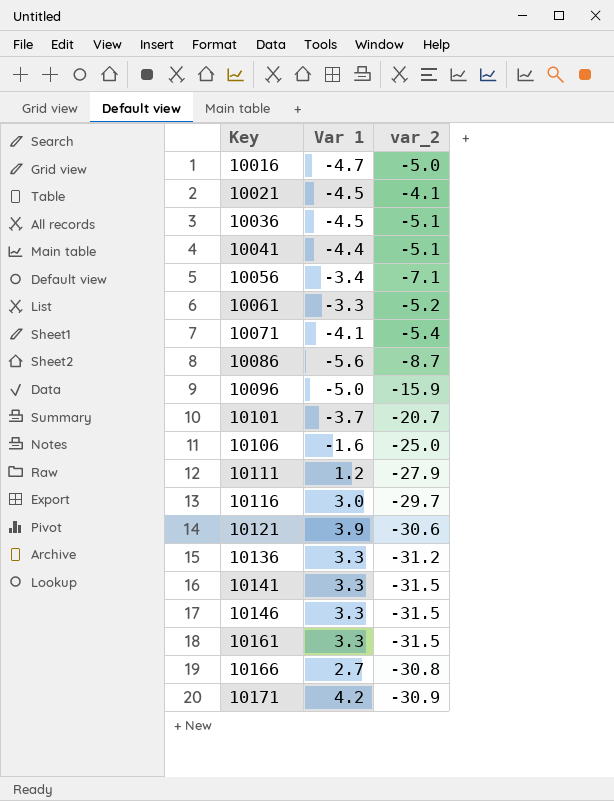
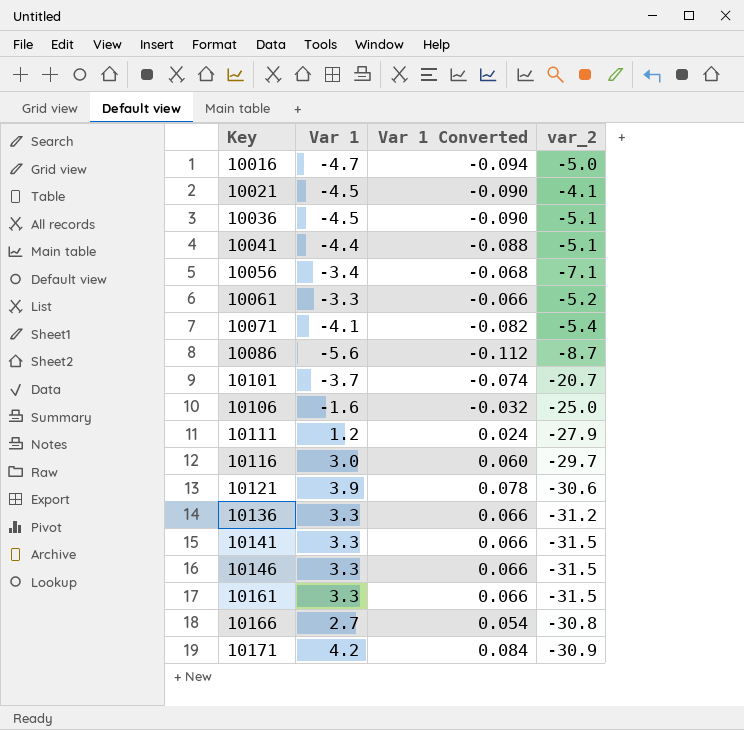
column Var 1 Converted | formula: none -> [Var 1] * 0.02
row 10096: -5.0 | -15.9 -> none

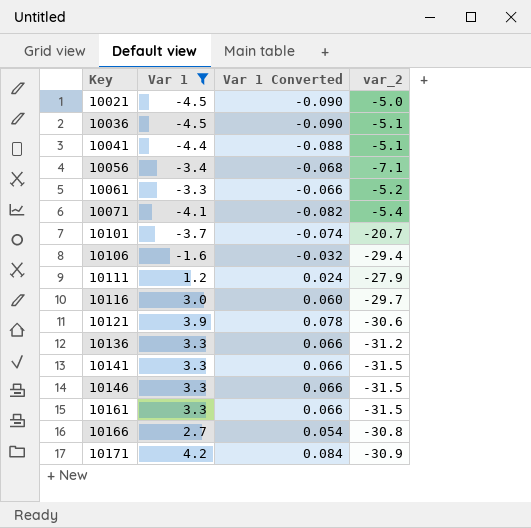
filter: none -> Var 1 >= -4.5
10021 | var_2: -4.1 -> -5.0
10106 | var_2: -25.0 -> -29.4

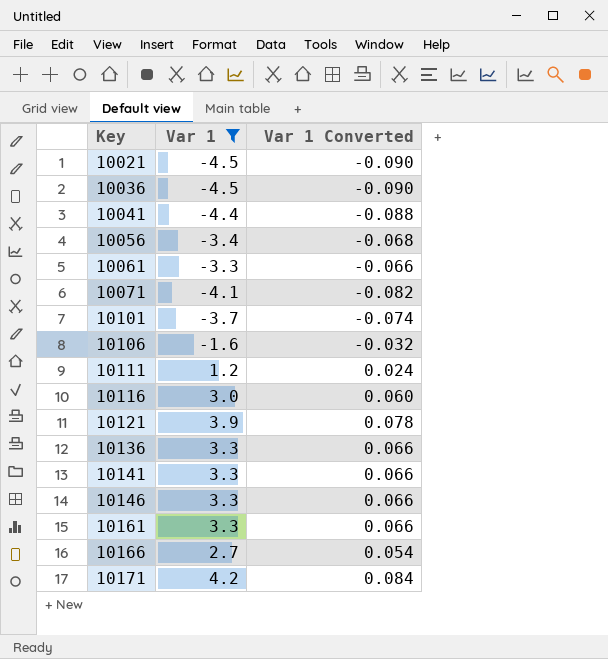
column var_2 | position: 4 -> none

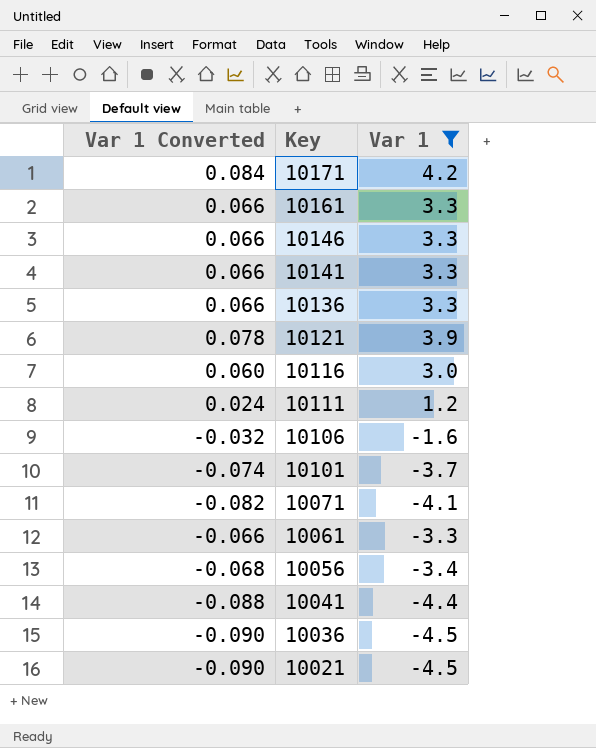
row order: Key ascending -> Key descending
column Var 1 Converted | position: 3 -> 1
row 10166: 2.7 | 0.054 -> none

